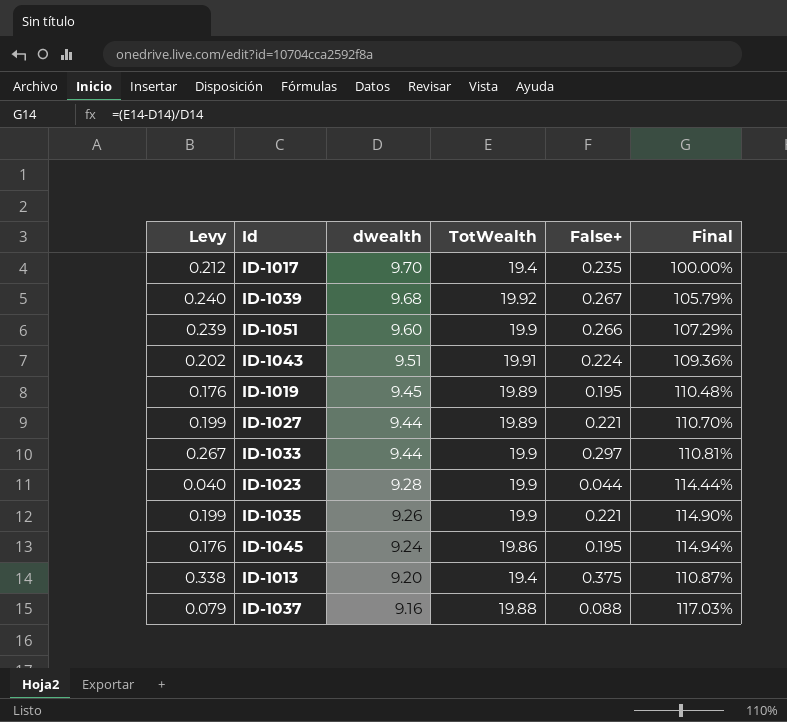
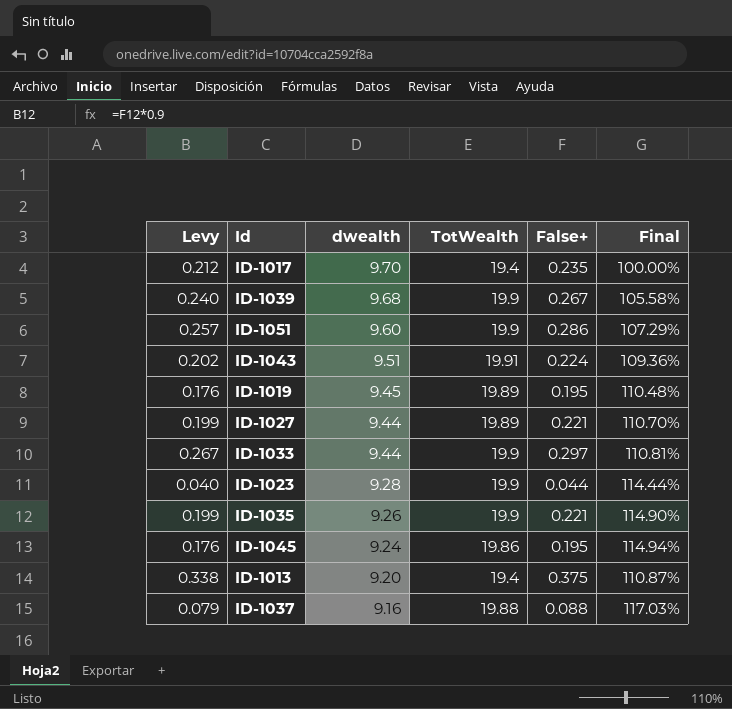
ID-1039 | TotWealth: 19.92 -> 19.9
ID-1039 | Final: 105.79% -> 105.58%
ID-1051 | Levy: 0.239 -> 0.257
ID-1051 | False+: 0.266 -> 0.286

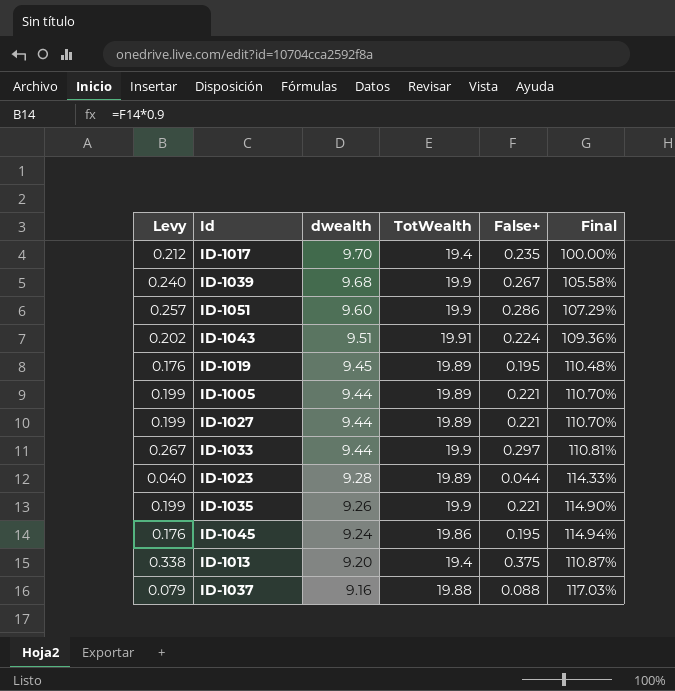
row ID-1005: none -> 0.199 | 9.44 | 19.89 | 0.221 | 110.70%
ID-1023 | TotWealth: 19.9 -> 19.89
ID-1023 | Final: 114.44% -> 114.33%

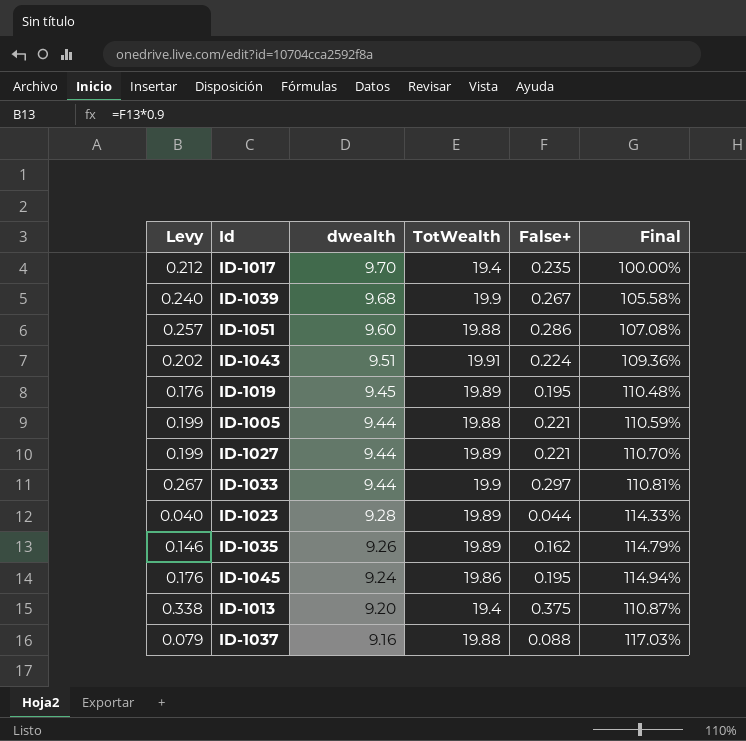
ID-1051 | TotWealth: 19.9 -> 19.88
ID-1051 | Final: 107.29% -> 107.08%
ID-1005 | TotWealth: 19.89 -> 19.88
ID-1005 | Final: 110.70% -> 110.59%
ID-1035 | Levy: 0.199 -> 0.146
ID-1035 | TotWealth: 19.9 -> 19.89
ID-1035 | False+: 0.221 -> 0.162
ID-1035 | Final: 114.90% -> 114.79%

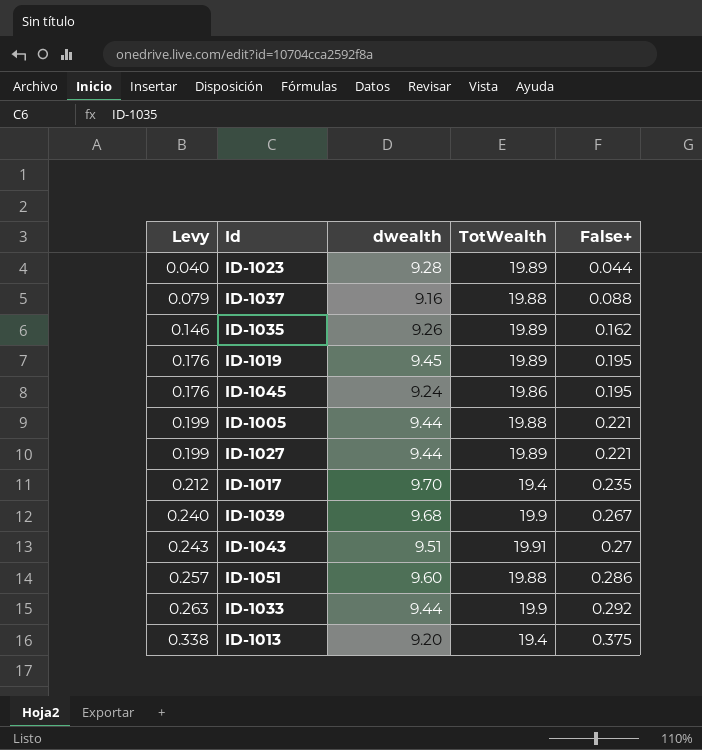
row order: dwealth descending -> Levy ascending
column Final | formula: ([TotWealth] - [dwealth]) / [dwealth] -> none
ID-1043 | Levy: 0.202 -> 0.243
ID-1043 | False+: 0.224 -> 0.27
ID-1033 | Levy: 0.267 -> 0.263
ID-1033 | False+: 0.297 -> 0.292

